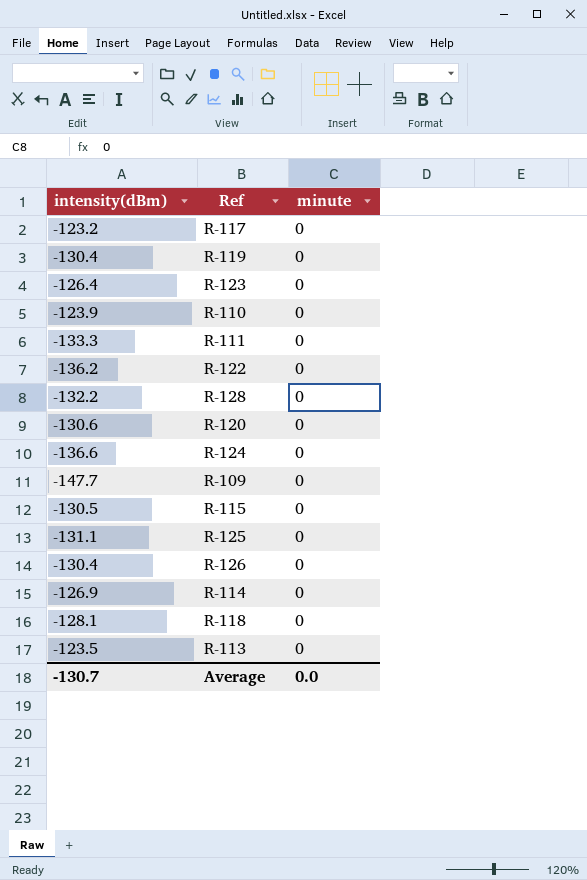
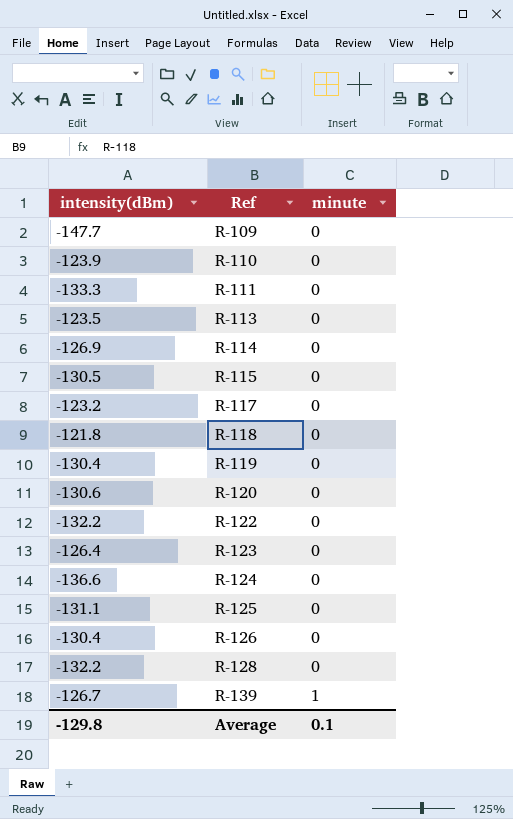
row order: none -> Ref ascending
R-118 | intensity(dBm): -128.1 -> -121.8
R-122 | intensity(dBm): -136.2 -> -132.2
row R-139: none -> -126.7 | 1
Average | intensity(dBm): -130.7 -> -129.8
Average | minute: 0.0 -> 0.1

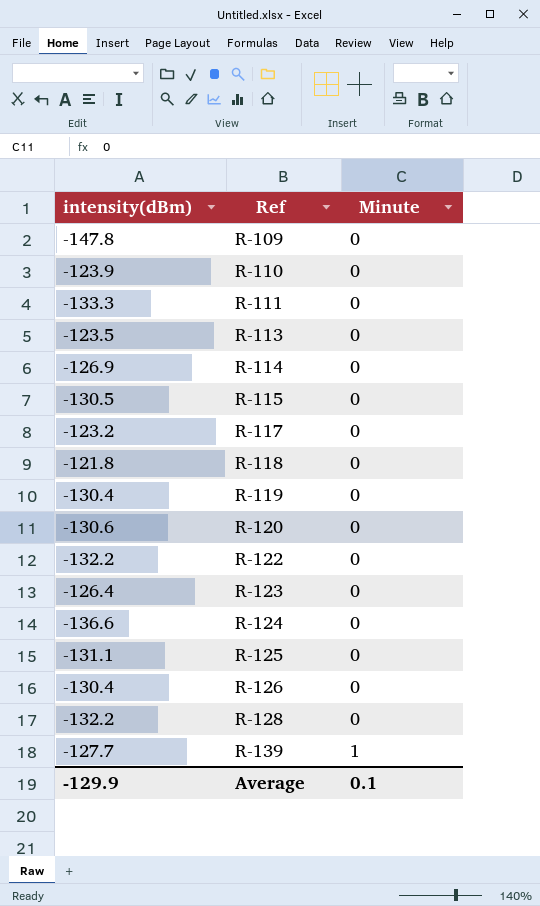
column name: minute -> Minute
R-109 | intensity(dBm): -147.7 -> -147.8
R-139 | intensity(dBm): -126.7 -> -127.7
Average | intensity(dBm): -129.8 -> -129.9

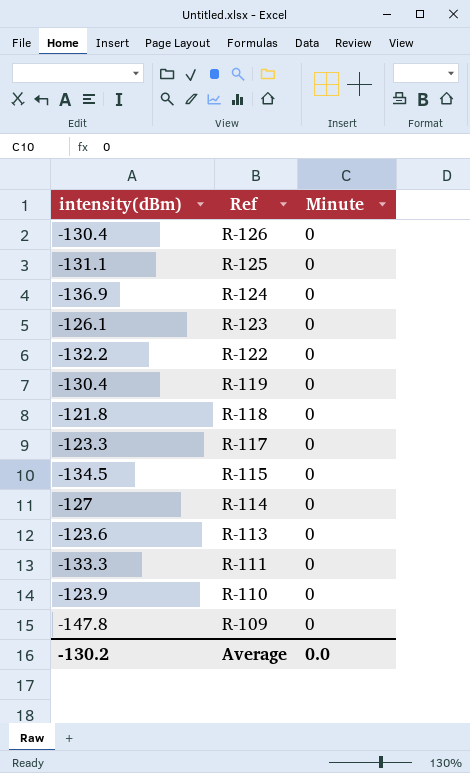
row order: Ref ascending -> Ref descending
row R-120: -130.6 | 0 -> none
row R-128: -132.2 | 0 -> none
row R-139: -127.7 | 1 -> none
R-124 | intensity(dBm): -136.6 -> -136.9
R-123 | intensity(dBm): -126.4 -> -126.1
R-117 | intensity(dBm): -123.2 -> -123.3
R-115 | intensity(dBm): -130.5 -> -134.5
R-114 | intensity(dBm): -126.9 -> -127
R-113 | intensity(dBm): -123.5 -> -123.6
Average | intensity(dBm): -129.9 -> -130.2
Average | Minute: 0.1 -> 0.0

